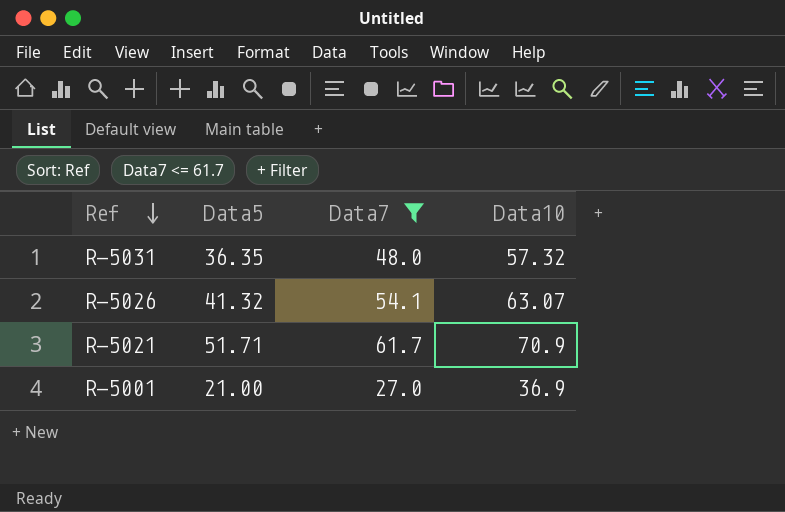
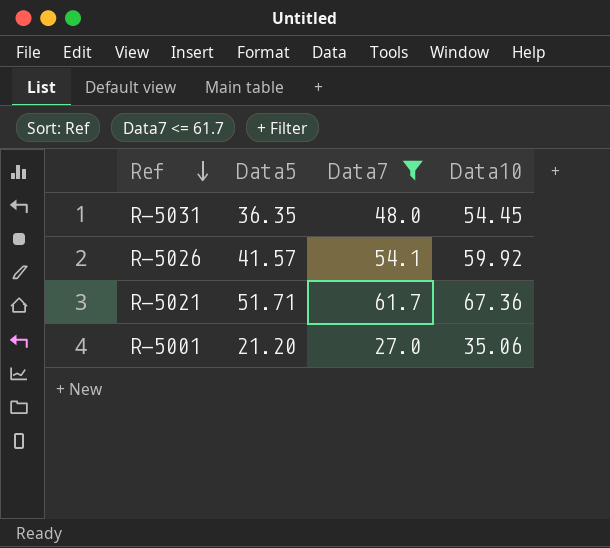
R-5031 | Data10: 57.32 -> 54.45
R-5026 | Data5: 41.32 -> 41.57
R-5026 | Data10: 63.07 -> 59.92
R-5021 | Data10: 70.9 -> 67.36
R-5001 | Data5: 21.00 -> 21.20
R-5001 | Data10: 36.9 -> 35.06

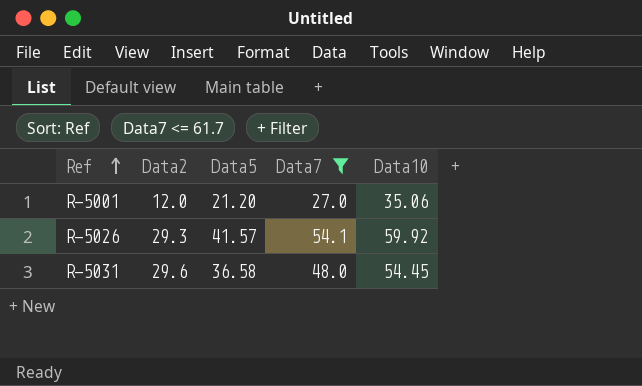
row order: Ref descending -> Ref ascending
column Data2 | position: none -> 2
row R-5021: 51.71 | 61.7 | 67.36 -> none
R-5031 | Data5: 36.35 -> 36.58

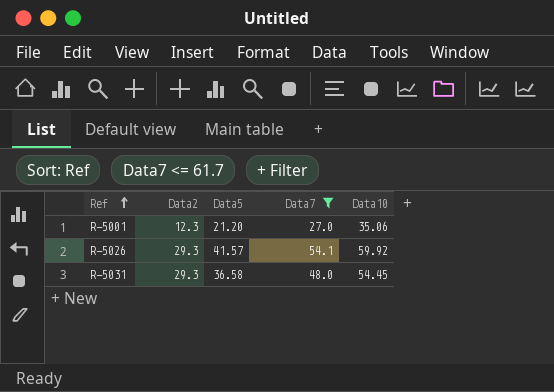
R-5001 | Data2: 12.0 -> 12.3
R-5031 | Data2: 29.6 -> 29.3

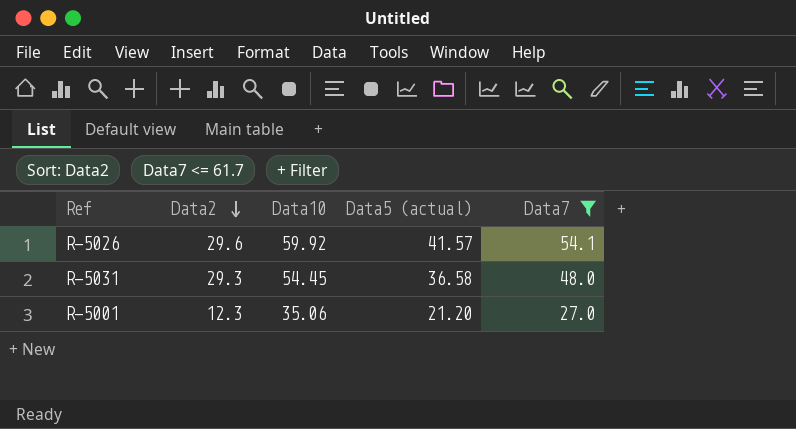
row order: Ref ascending -> Data2 descending
column Data10 | position: 5 -> 3
column name: Data5 -> Data5 (actual)
R-5026 | Data2: 29.3 -> 29.6

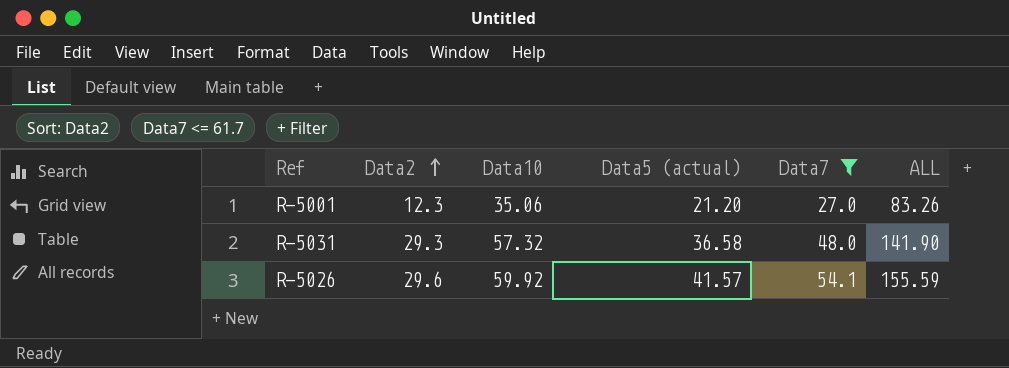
row order: Data2 descending -> Data2 ascending
column ALL | formula: none -> [Data10] + [Data5 (actual)] + [Data7]
R-5031 | Data10: 54.45 -> 57.32

